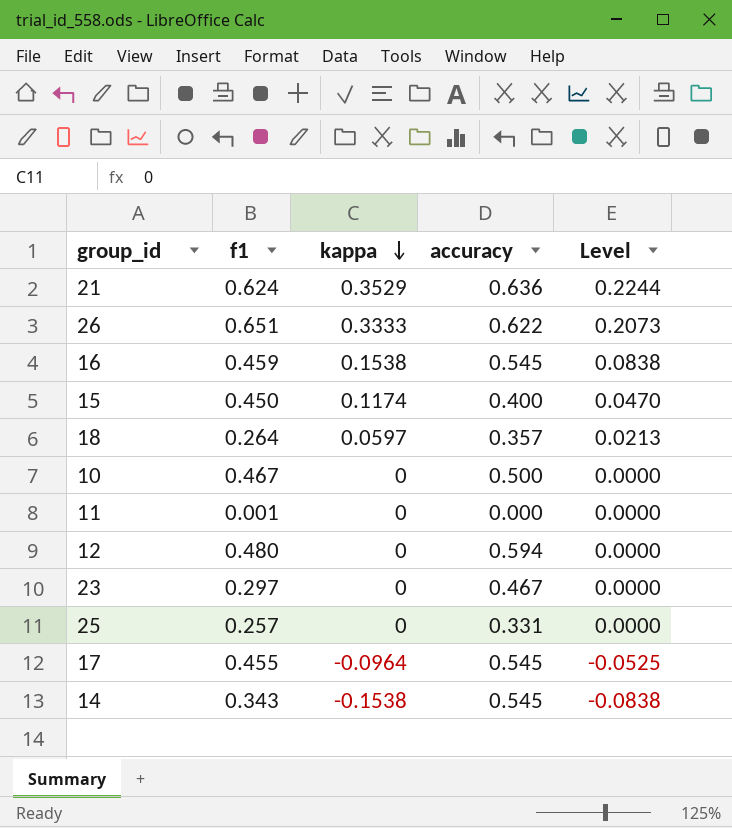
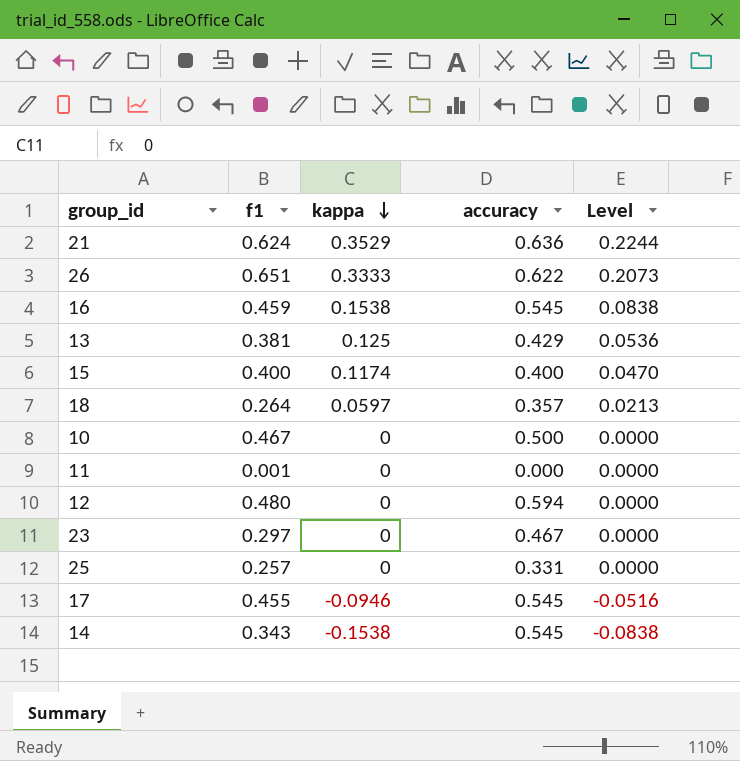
row 13: none -> 0.381 | 0.125 | 0.429 | 0.0536
15 | f1: 0.450 -> 0.400
17 | kappa: -0.0964 -> -0.0946
17 | Level: -0.0525 -> -0.0516

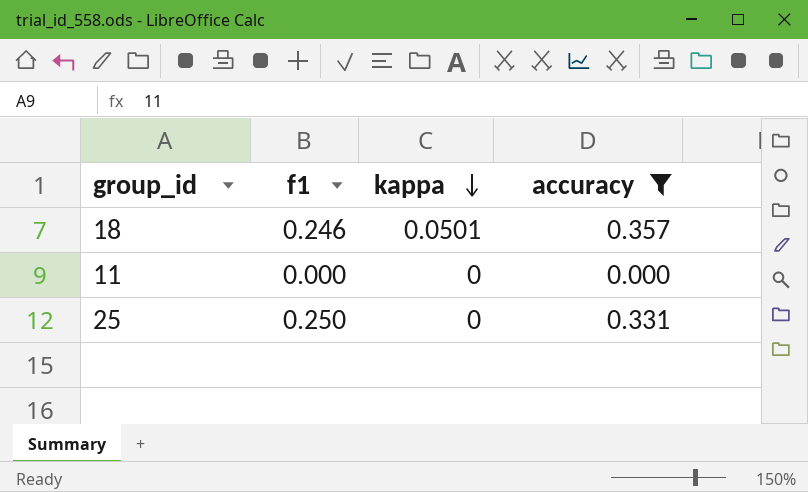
filter: none -> accuracy <= 0.357
column Level | formula: [kappa] * [accuracy] -> none
18 | f1: 0.264 -> 0.246
18 | kappa: 0.0597 -> 0.0501
11 | f1: 0.001 -> 0.000
25 | f1: 0.257 -> 0.250

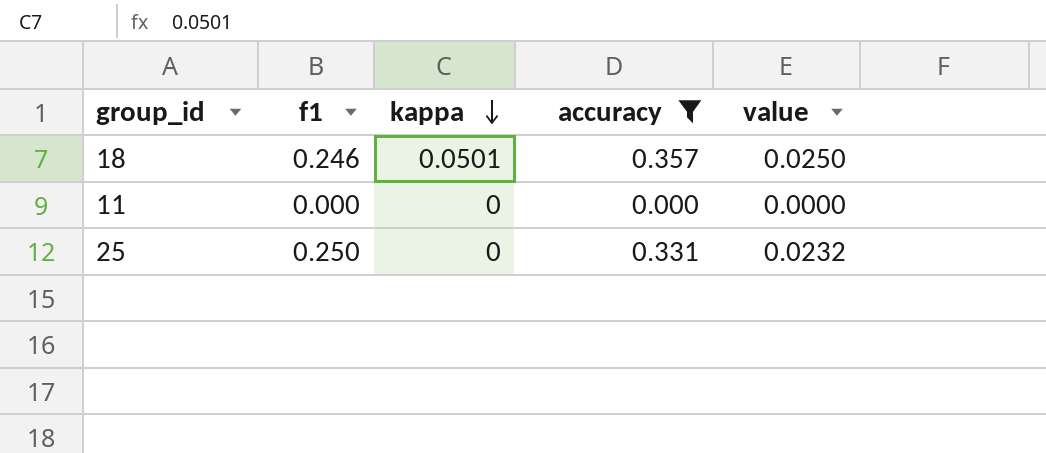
column value | formula: none -> [accuracy] * 0.07

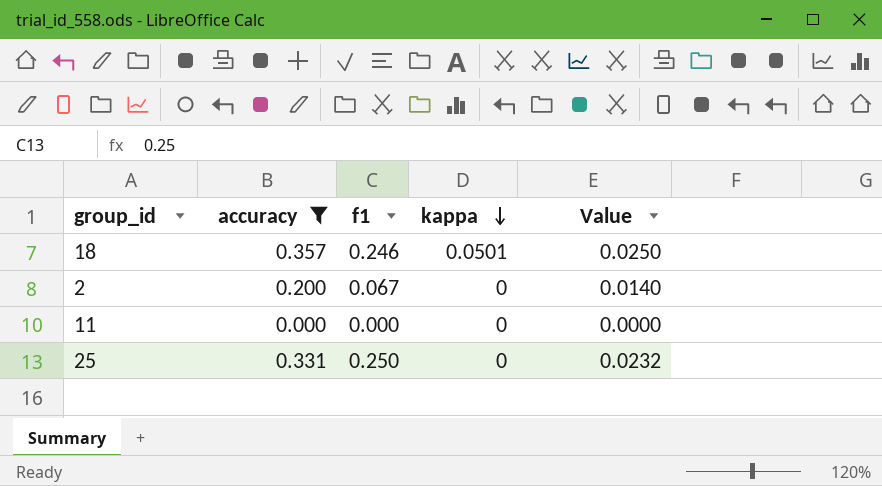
column accuracy | position: 4 -> 2
column name: value -> Value
row 2: none -> 0.200 | 0.067 | 0 | 0.0140

